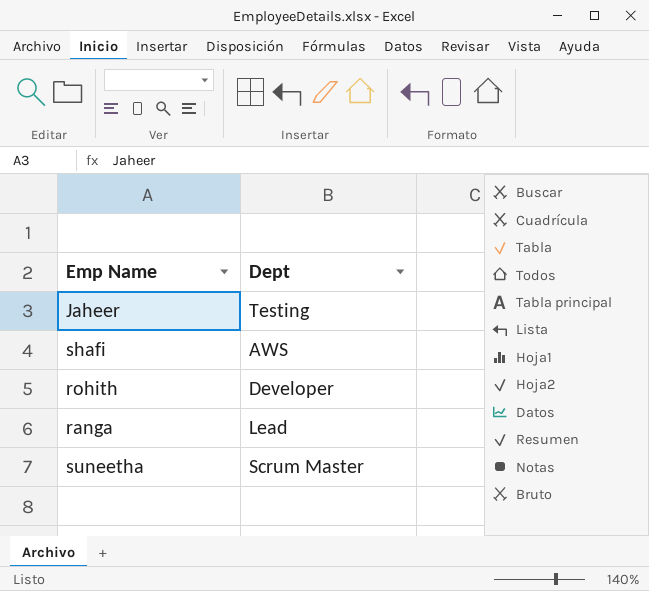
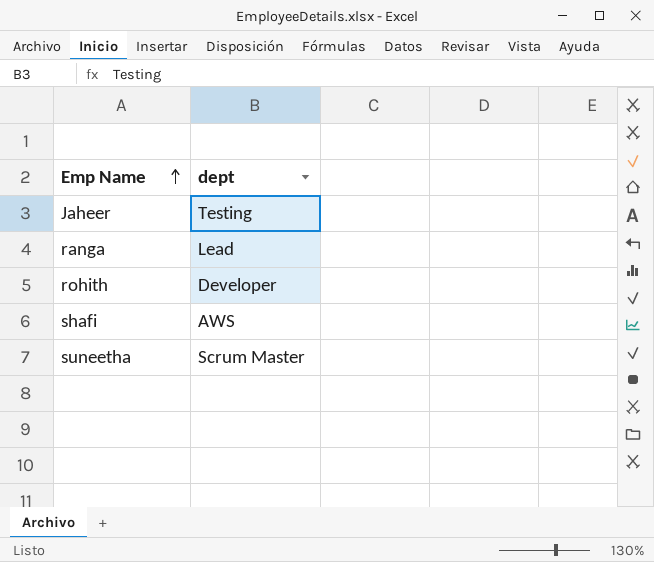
row order: none -> Emp Name ascending
column name: Dept -> dept

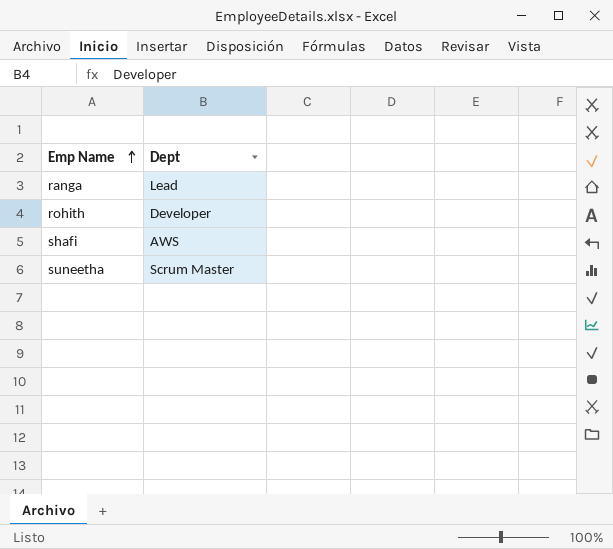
column name: dept -> Dept
row Jaheer: Testing -> none

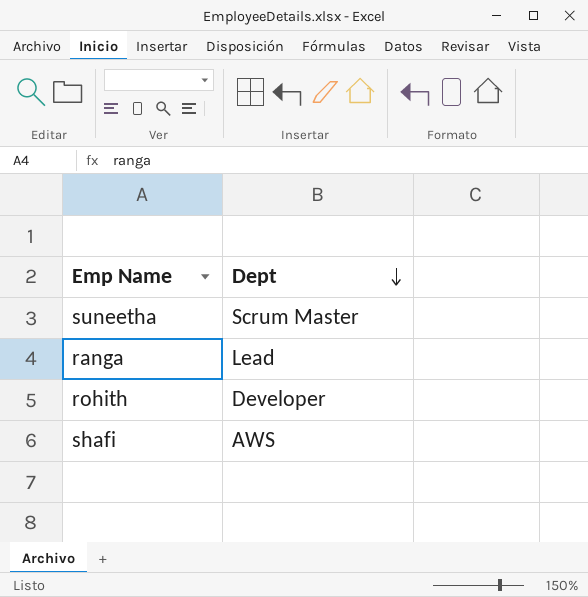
row order: Emp Name ascending -> Dept descending

